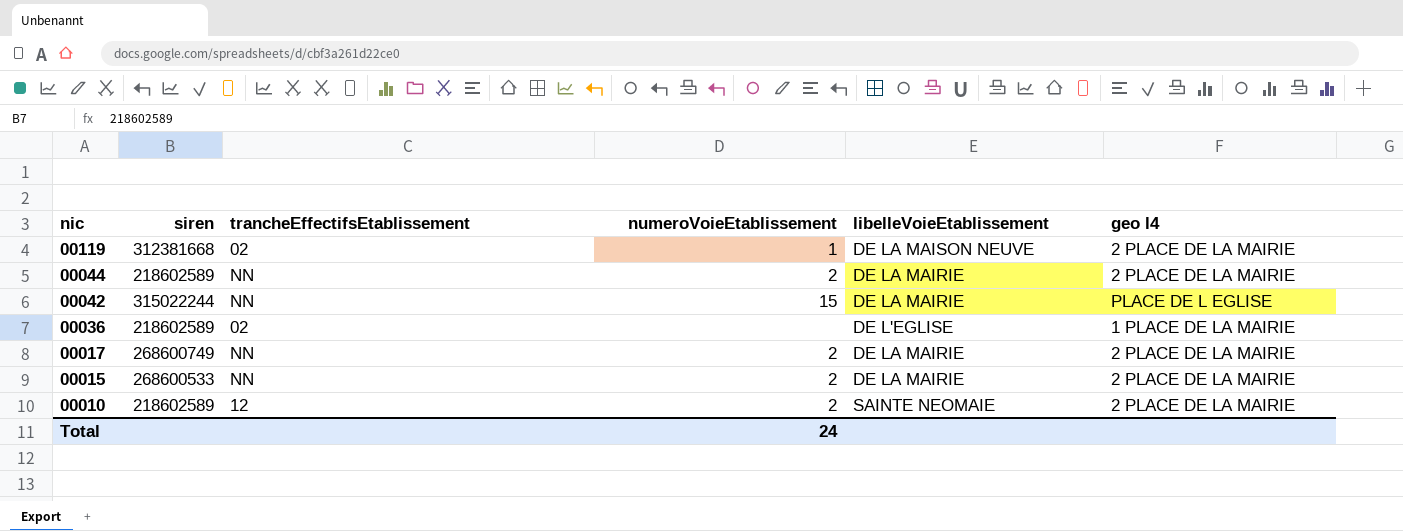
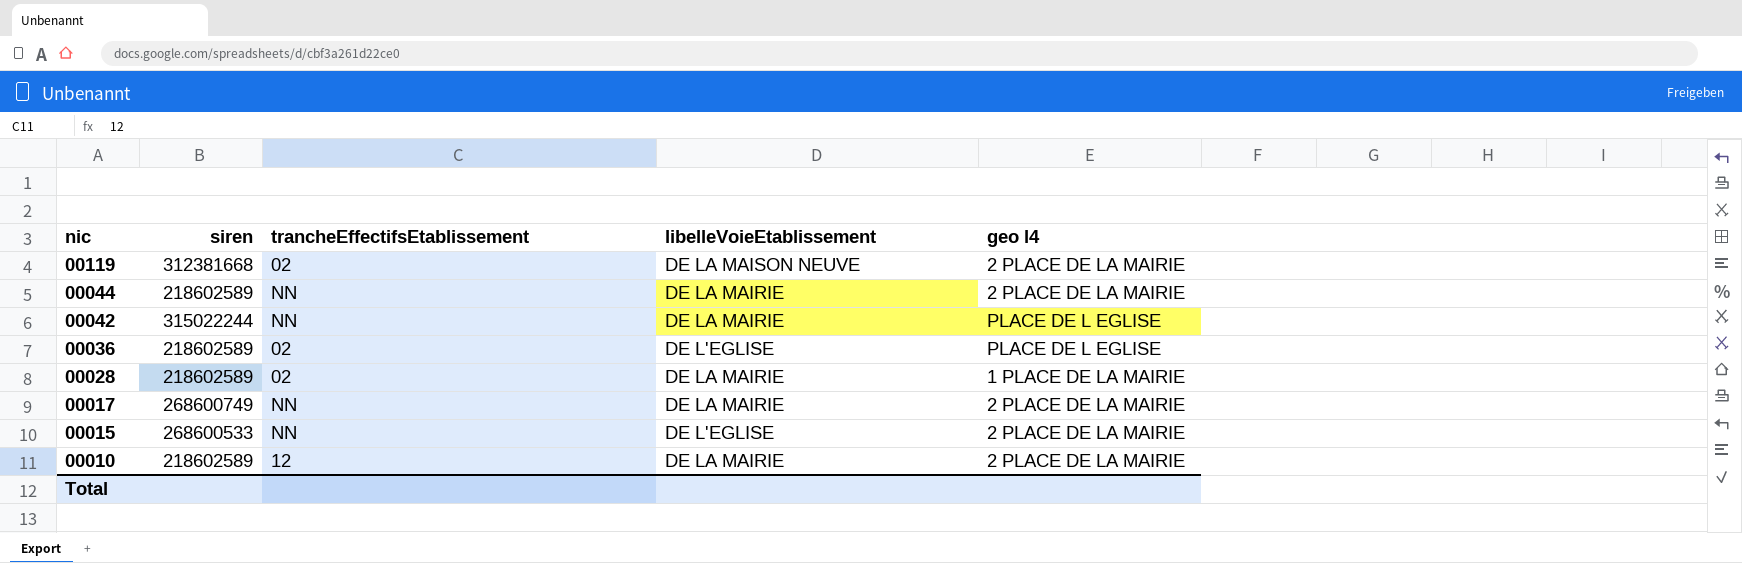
column numeroVoieEtablissement | position: 4 -> none
00036 | geo l4: 1 PLACE DE LA MAIRIE -> PLACE DE L EGLISE
row 00028: none -> 218602589 | 02 | DE LA MAIRIE | 1 PLACE DE LA MAIRIE
00015 | libelleVoieEtablissement: DE LA MAIRIE -> DE L'EGLISE
00010 | libelleVoieEtablissement: SAINTE NEOMAIE -> DE LA MAIRIE

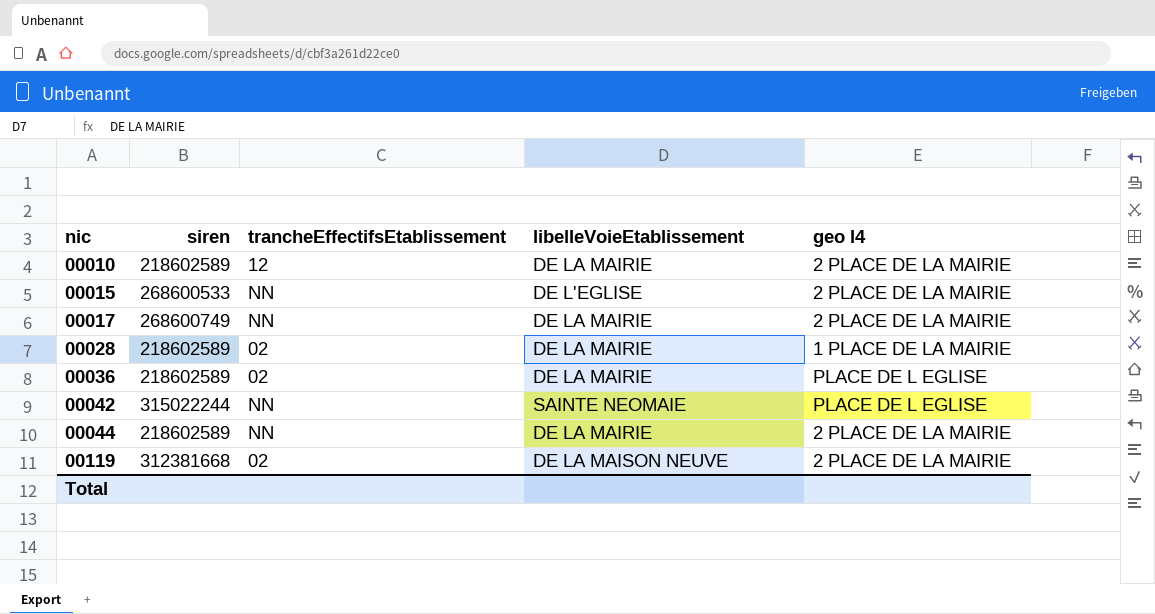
row order: nic descending -> nic ascending
00036 | libelleVoieEtablissement: DE L'EGLISE -> DE LA MAIRIE
00042 | libelleVoieEtablissement: DE LA MAIRIE -> SAINTE NEOMAIE

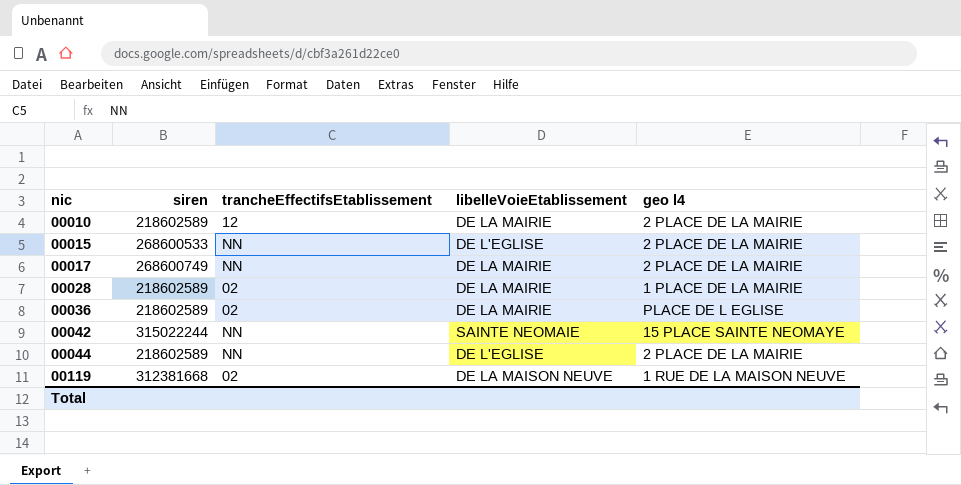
00042 | geo l4: PLACE DE L EGLISE -> 15 PLACE SAINTE NEOMAYE
00044 | libelleVoieEtablissement: DE LA MAIRIE -> DE L'EGLISE
00119 | geo l4: 2 PLACE DE LA MAIRIE -> 1 RUE DE LA MAISON NEUVE

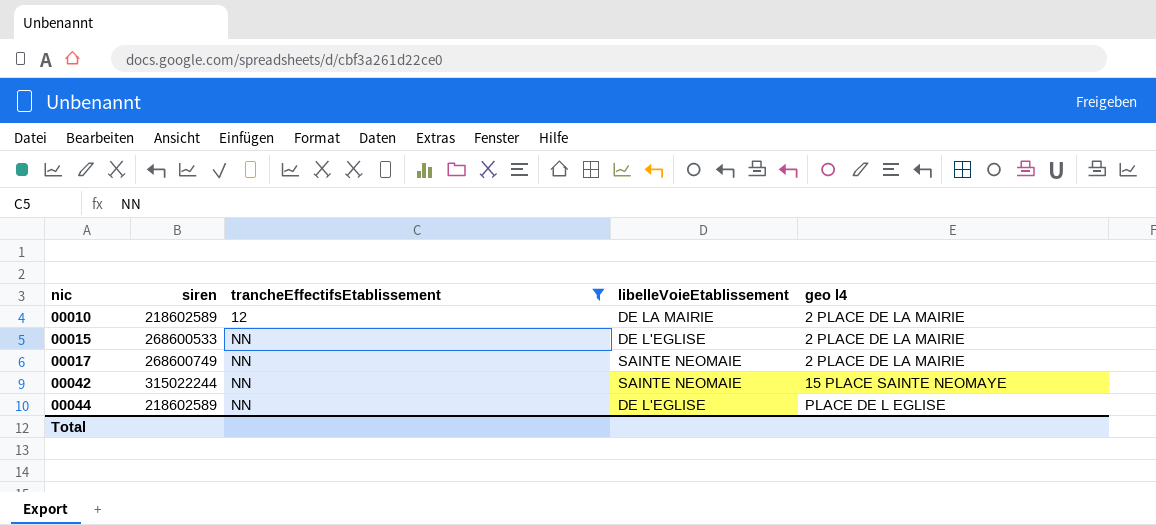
filter: none -> trancheEffectifsEtablissement != 02
00017 | libelleVoieEtablissement: DE LA MAIRIE -> SAINTE NEOMAIE
00044 | geo l4: 2 PLACE DE LA MAIRIE -> PLACE DE L EGLISE

